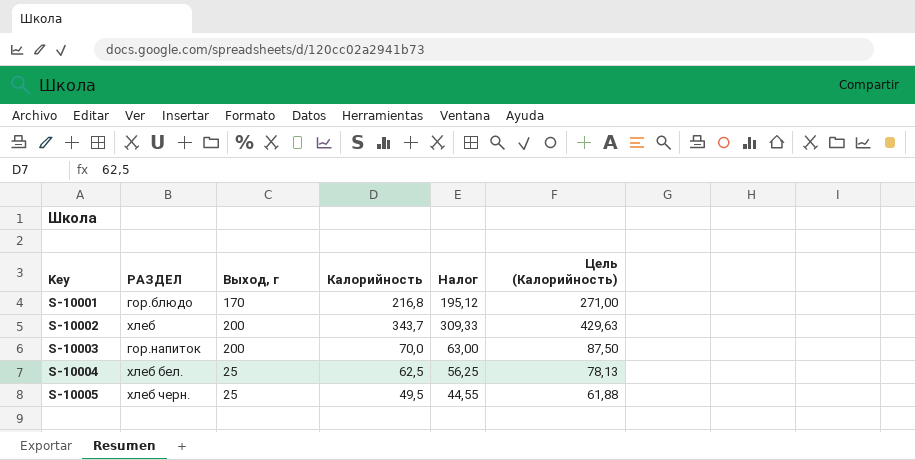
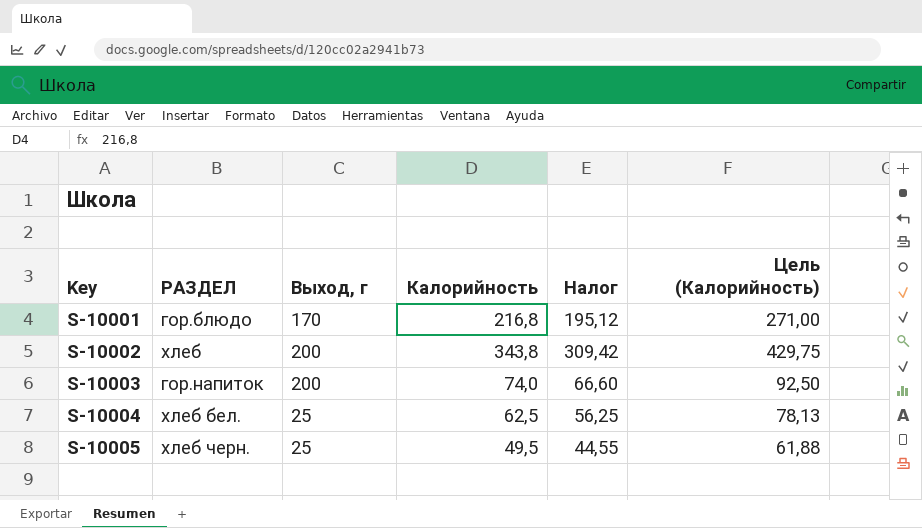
S-10002 | Калорийность: 343,7 -> 343,8
S-10002 | Налог: 309,33 -> 309,42
S-10002 | Цель (Калорийность): 429,63 -> 429,75
S-10003 | Калорийность: 70,0 -> 74,0
S-10003 | Налог: 63,00 -> 66,60
S-10003 | Цель (Калорийность): 87,50 -> 92,50

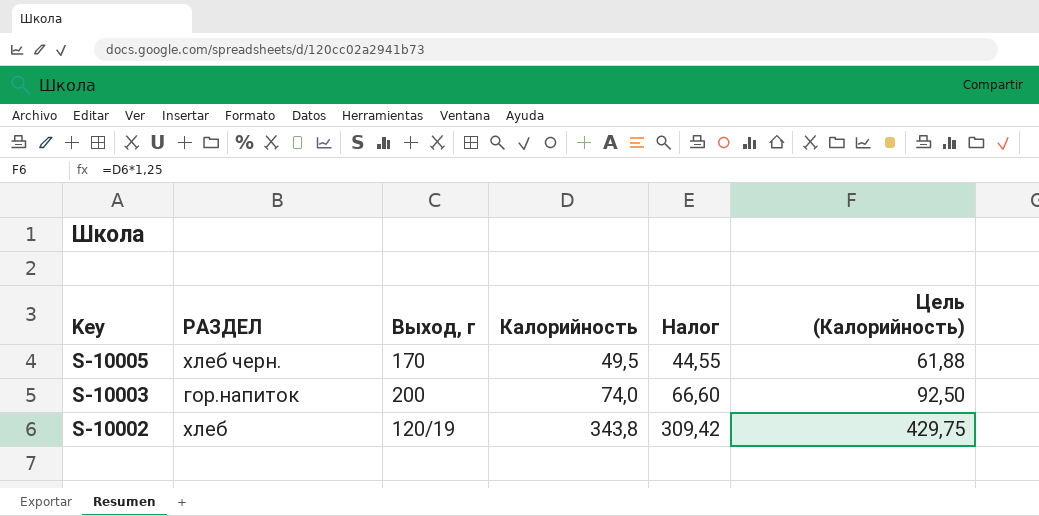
row order: Key ascending -> Key descending
row S-10001: гор.блюдо | 170 | 216,8 | 195,12 | 271,00 -> none
row S-10004: хлеб бел. | 25 | 62,5 | 56,25 | 78,13 -> none
S-10005 | Выход, г: 25 -> 170
S-10002 | Выход, г: 200 -> 120/19

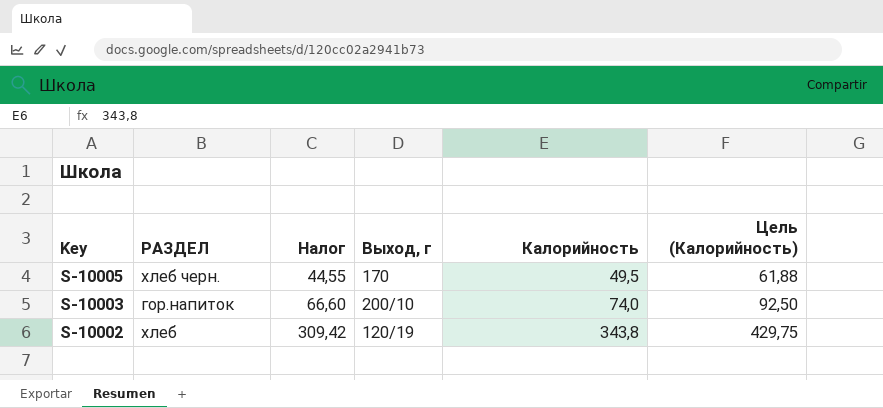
column Налог | position: 5 -> 3
S-10003 | Выход, г: 200 -> 200/10

